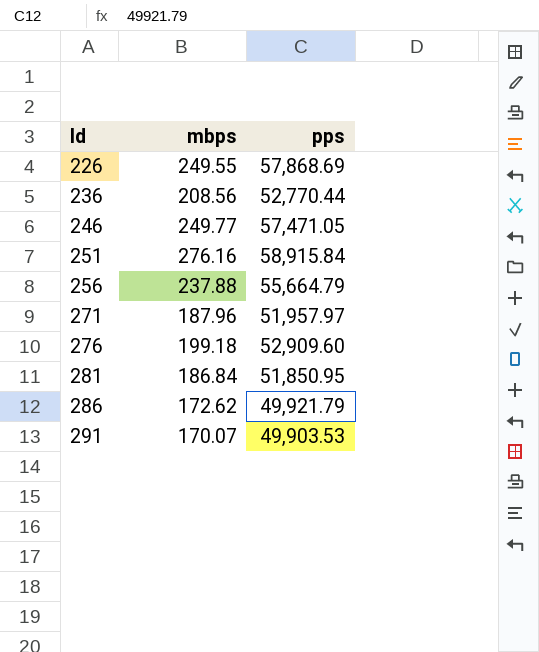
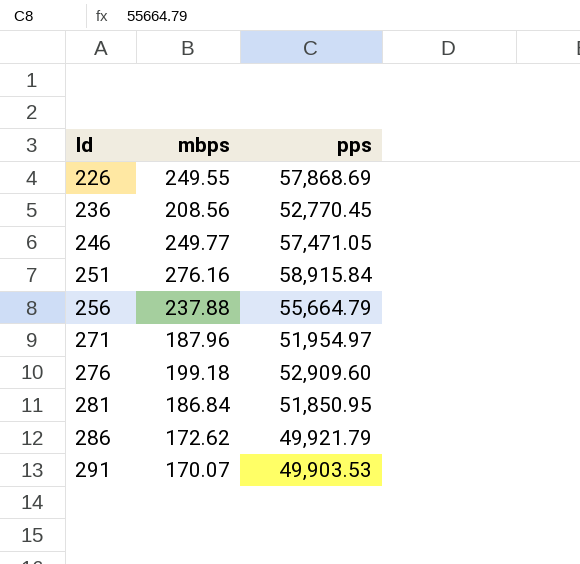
236 | pps: 52,770.44 -> 52,770.45
271 | pps: 51,957.97 -> 51,954.97

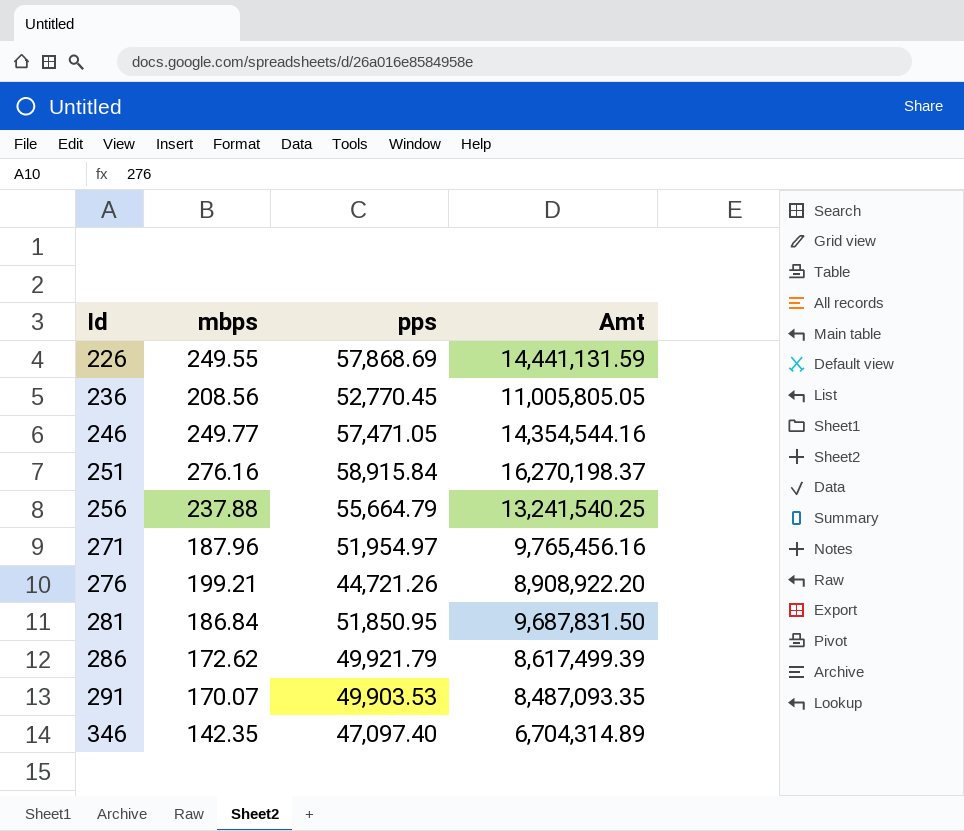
column Amt | formula: none -> [mbps] * [pps]
276 | mbps: 199.18 -> 199.21
276 | pps: 52,909.60 -> 44,721.26
row 346: none -> 142.35 | 47,097.40 | 6,704,314.89

